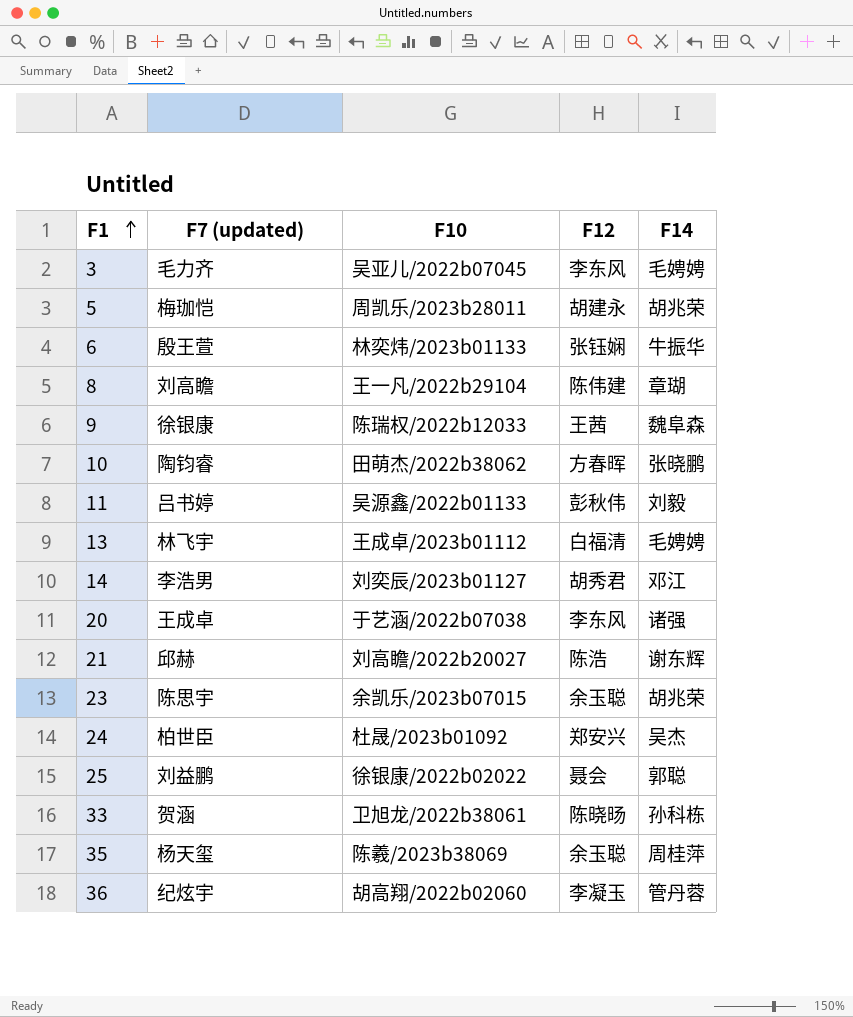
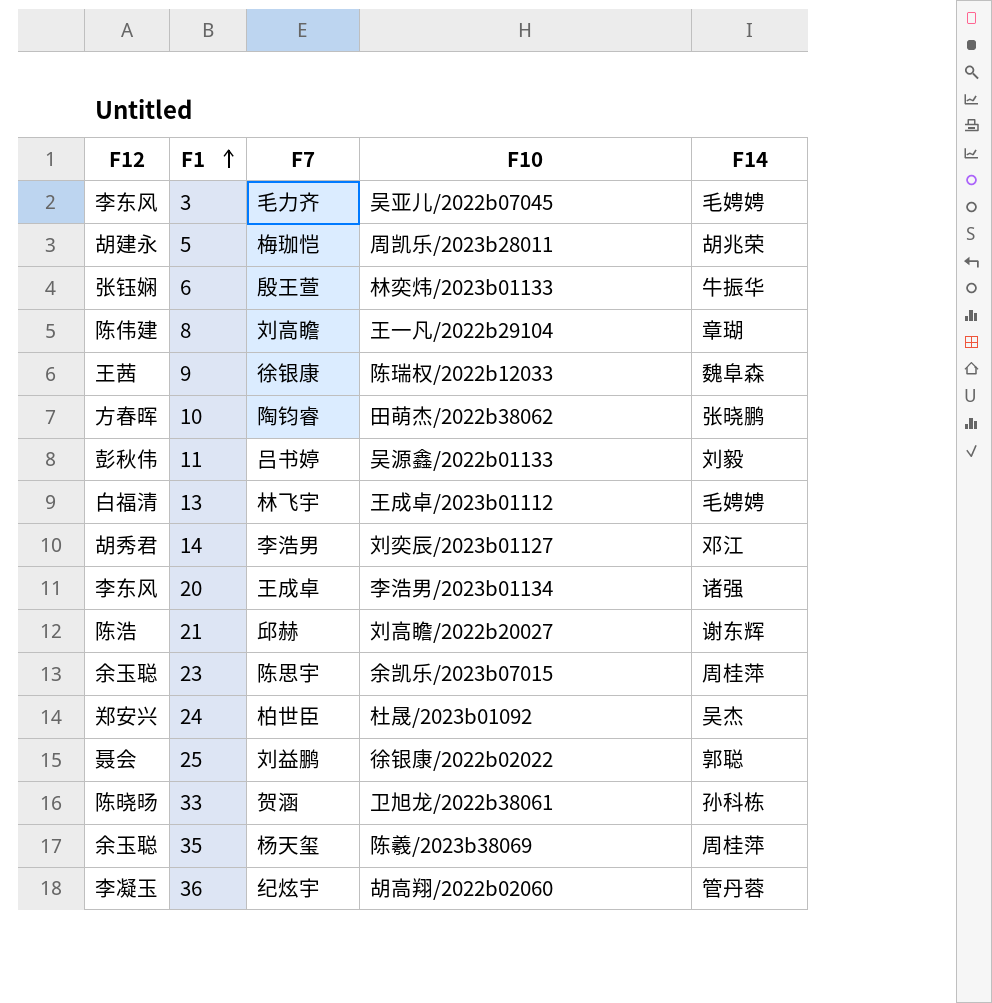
column F12 | position: 4 -> 1
column name: F7 (updated) -> F7
20 | F10: 于艺涵/2022b07038 -> 李浩男/2023b01134
23 | F14: 胡兆荣 -> 周桂萍

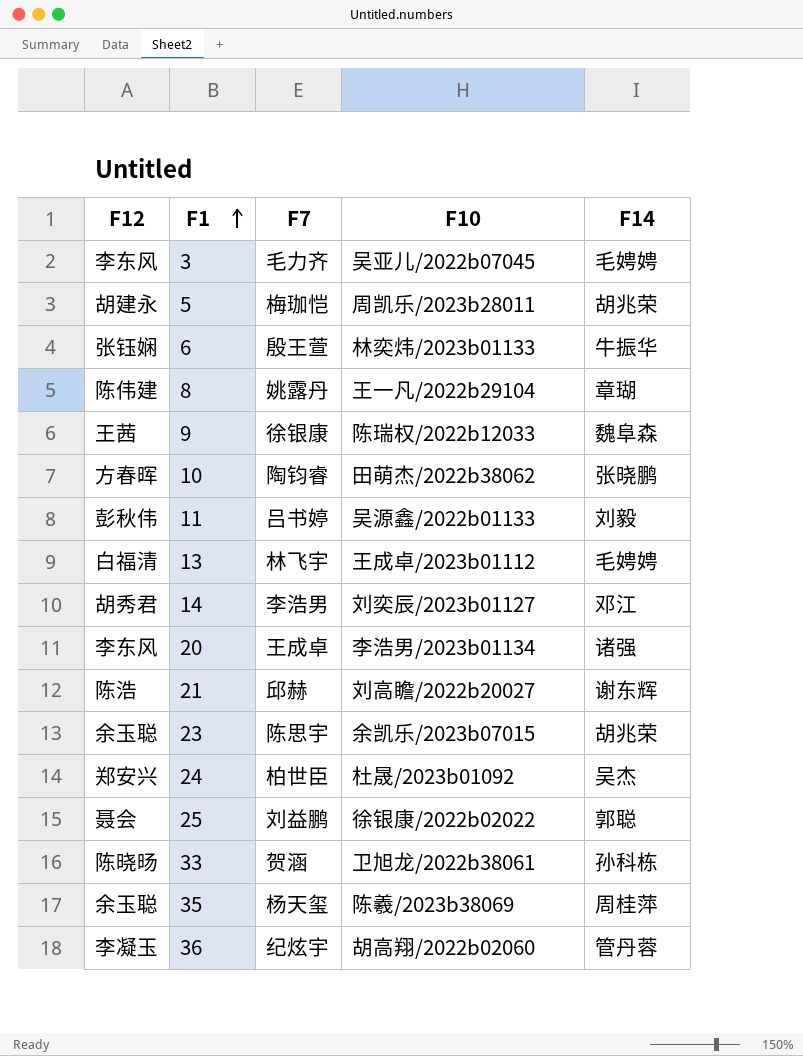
8 | F7: 刘高瞻 -> 姚露丹
23 | F14: 周桂萍 -> 胡兆荣

